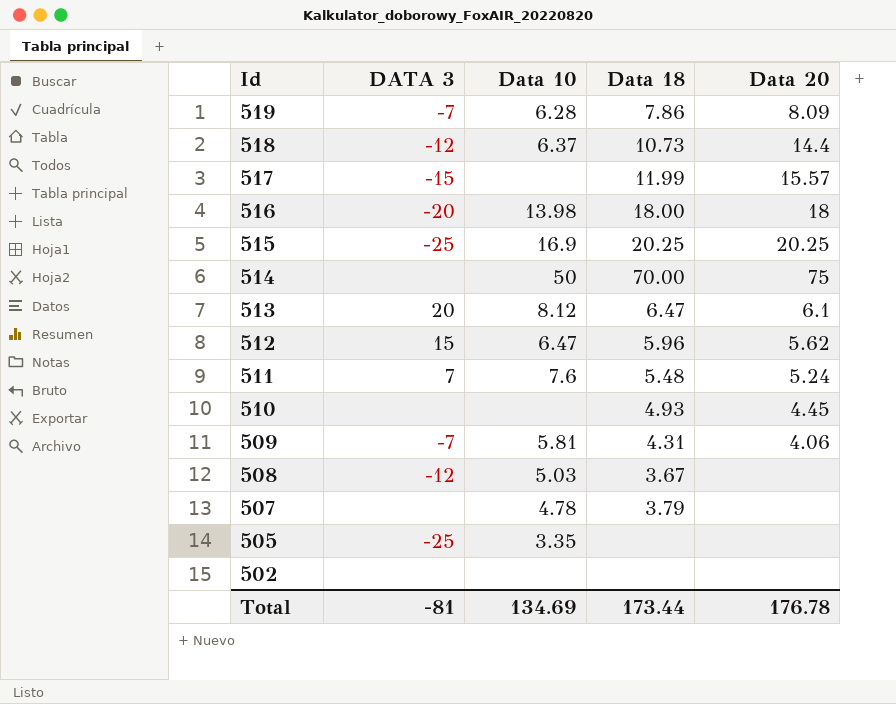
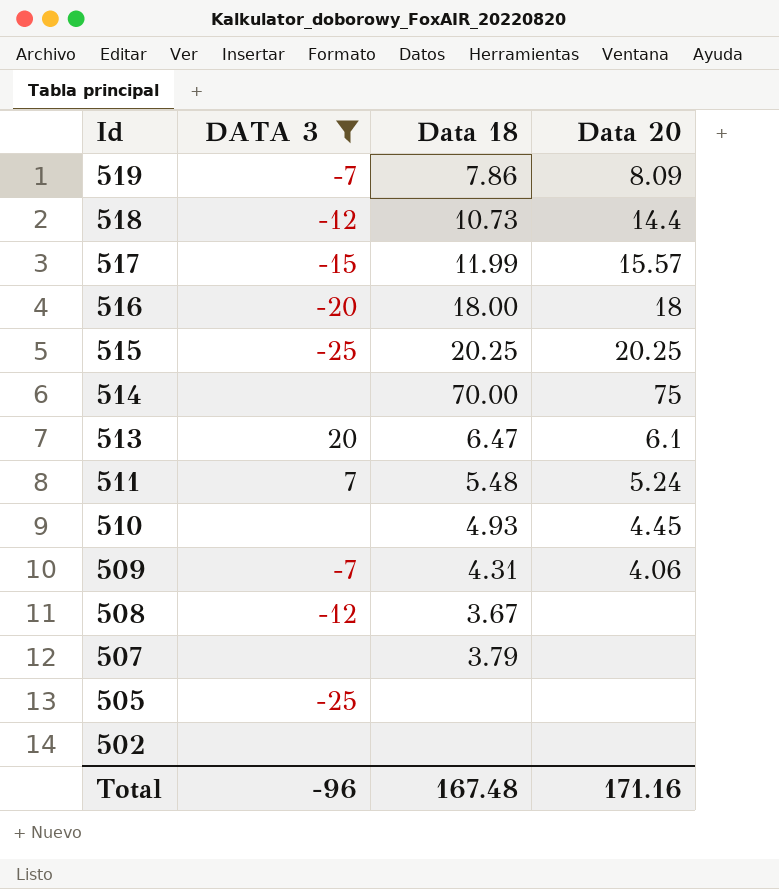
filter: none -> DATA 3 != 15
column Data 10 | position: 3 -> none
Total | DATA 3: -81 -> -96
Total | Data 18: 173.44 -> 167.48
Total | Data 20: 176.78 -> 171.16

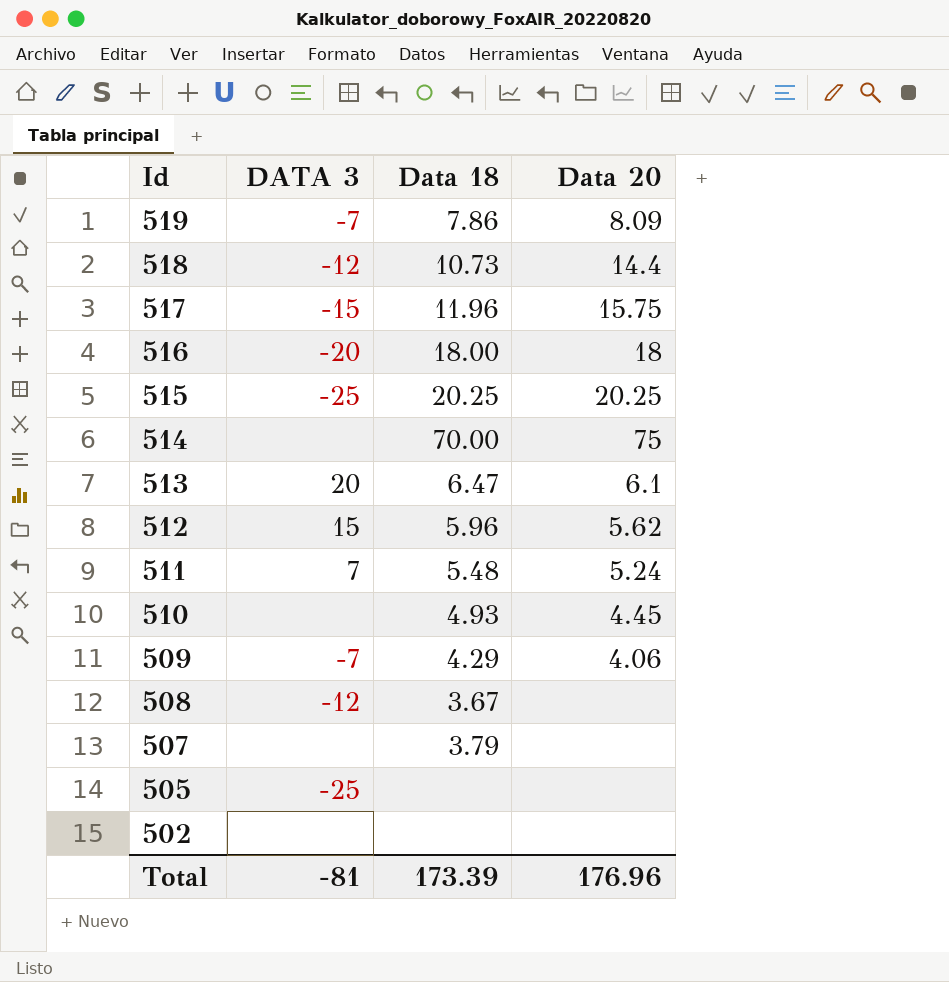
filter: DATA 3 != 15 -> none
517 | Data 18: 11.99 -> 11.96
517 | Data 20: 15.57 -> 15.75
509 | Data 18: 4.31 -> 4.29
Total | DATA 3: -96 -> -81
Total | Data 18: 167.48 -> 173.39
Total | Data 20: 171.16 -> 176.96

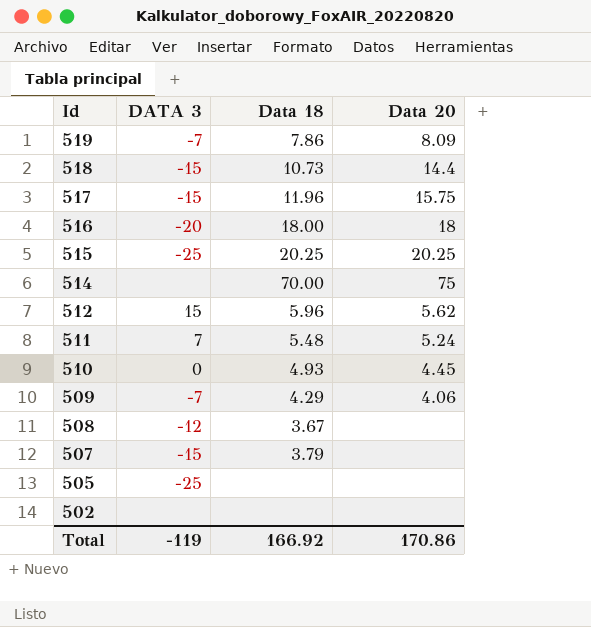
row 513: 20 | 6.47 | 6.1 -> none
518 | DATA 3: -12 -> -15
510 | DATA 3: none -> 0
507 | DATA 3: none -> -15
Total | DATA 3: -81 -> -119
Total | Data 18: 173.39 -> 166.92
Total | Data 20: 176.96 -> 170.86

